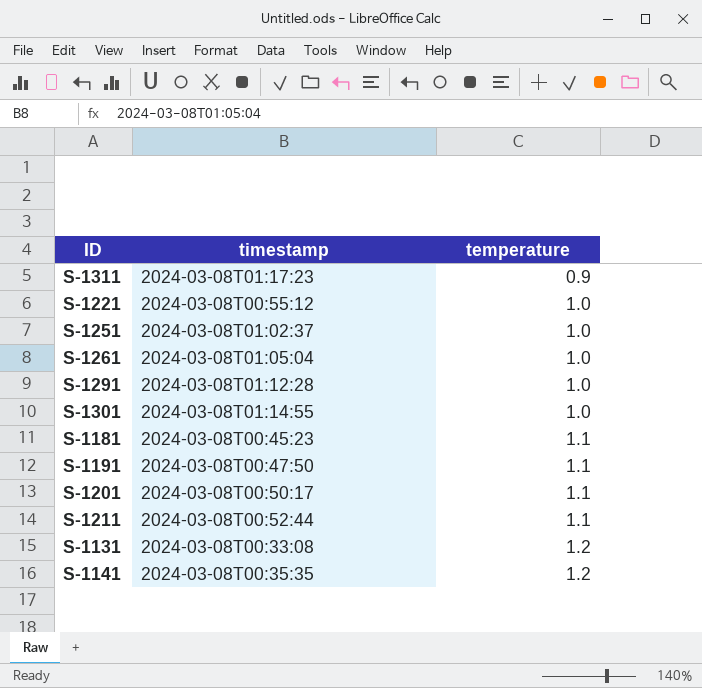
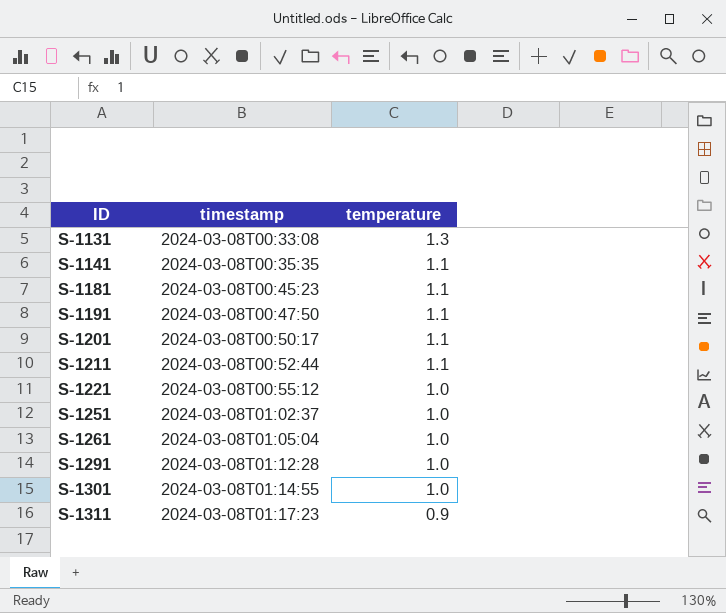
row order: temperature ascending -> ID ascending
S-1131 | temperature: 1.2 -> 1.3
S-1141 | temperature: 1.2 -> 1.1

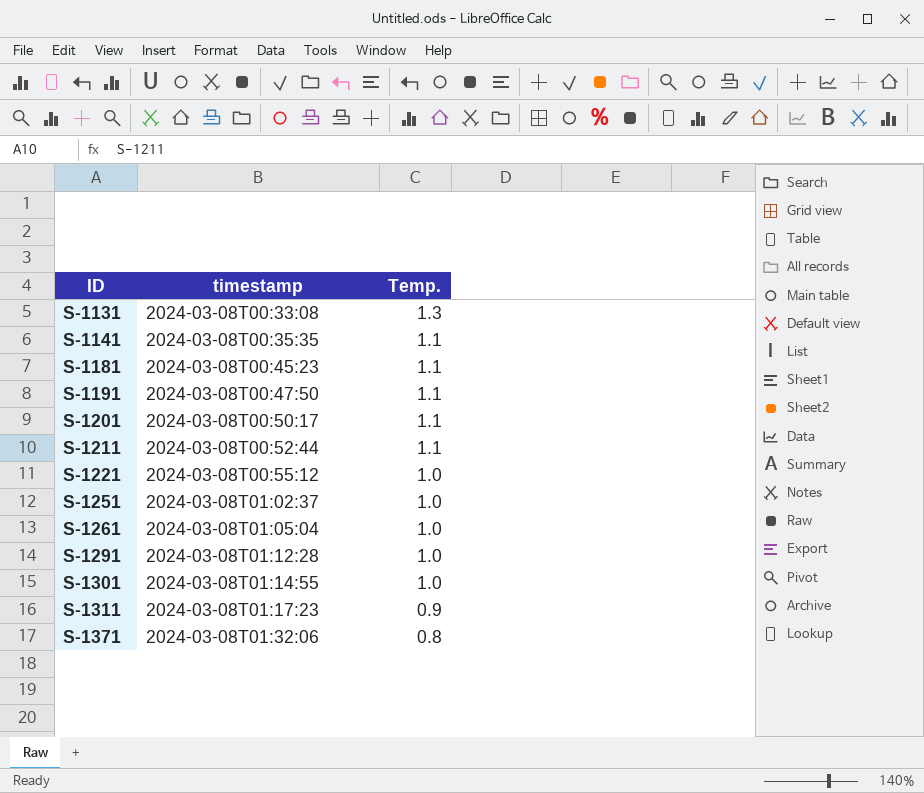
column name: temperature -> Temp.
row S-1371: none -> 2024-03-08T01:32:06 | 0.8

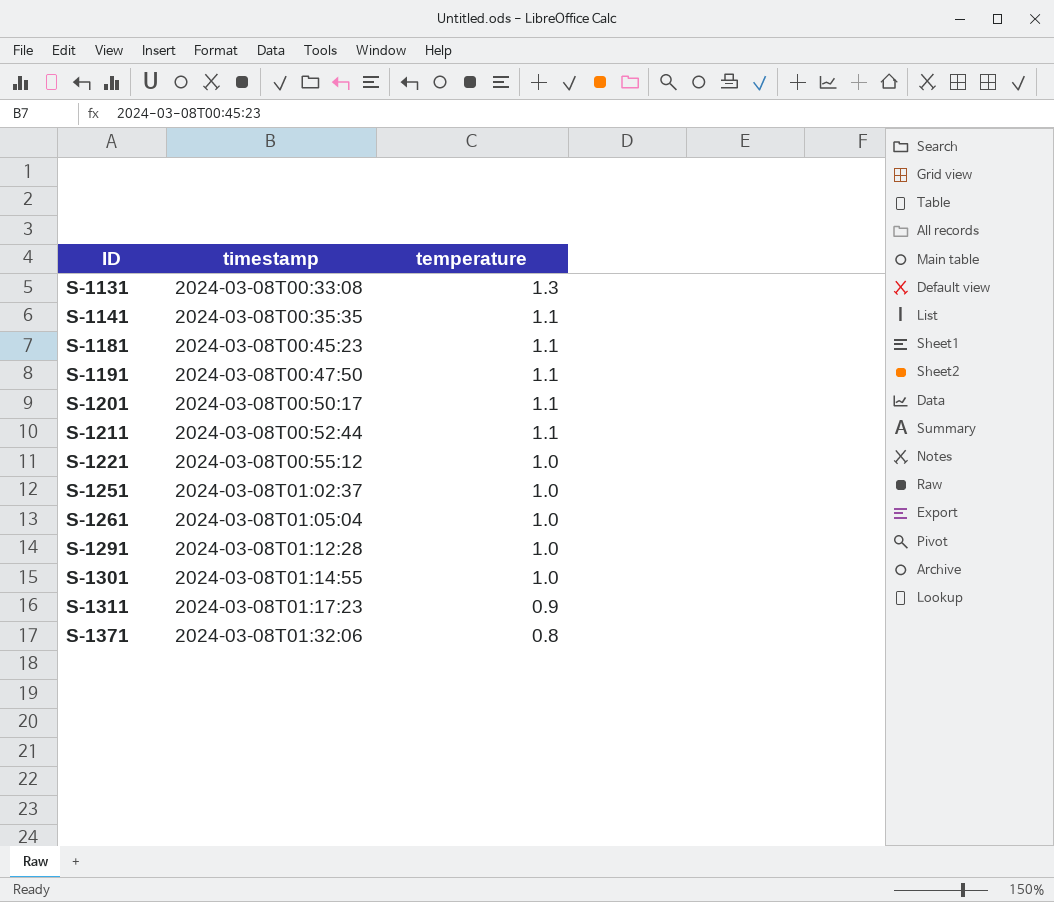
column name: Temp. -> temperature

